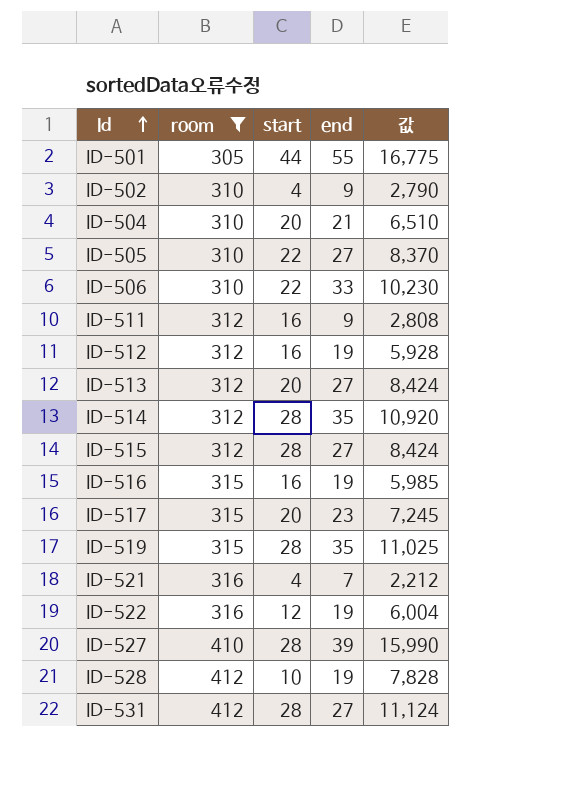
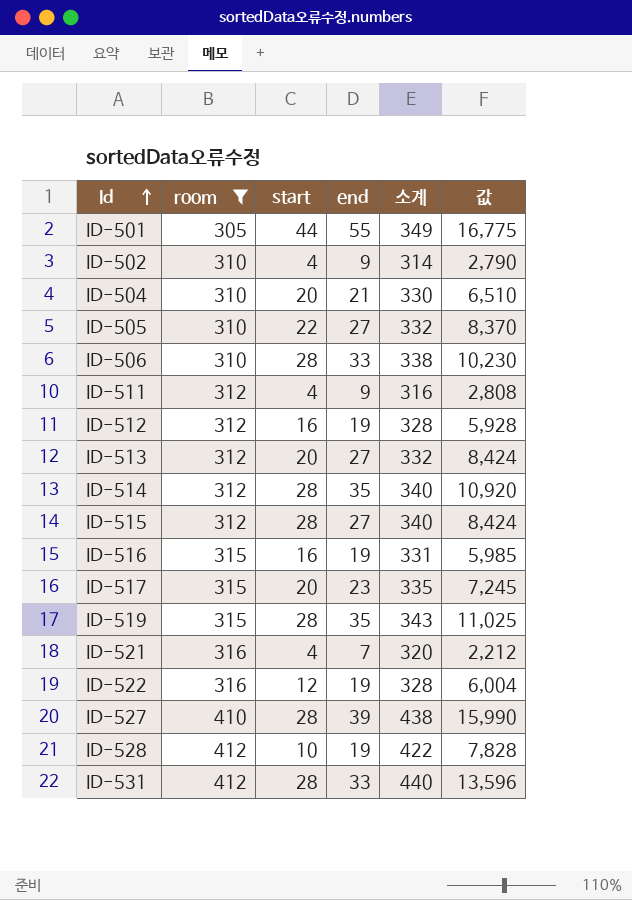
column 소계 | formula: none -> [room] + [start]
ID-506 | start: 22 -> 28
ID-511 | start: 16 -> 4
ID-531 | end: 27 -> 33
ID-531 | 값: 11,124 -> 13,596

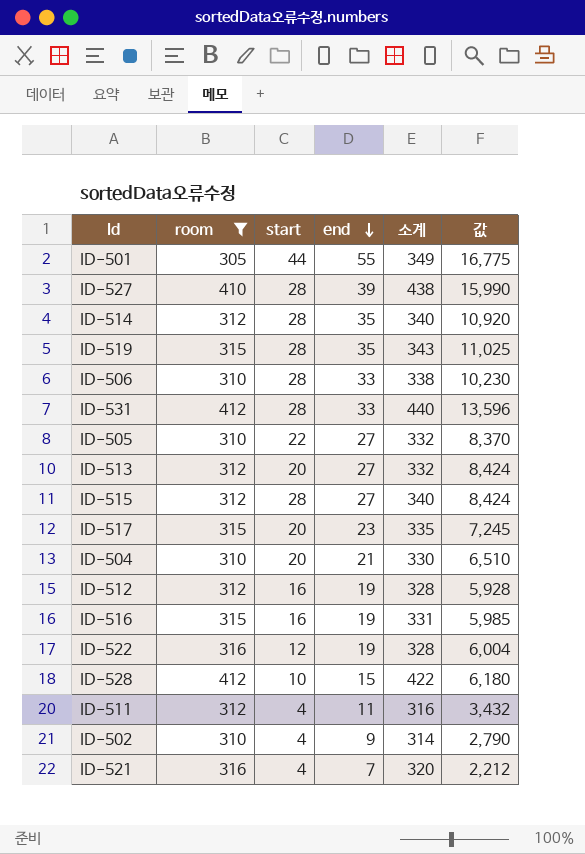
row order: Id ascending -> end descending
ID-528 | end: 19 -> 15
ID-528 | 값: 7,828 -> 6,180
ID-511 | end: 9 -> 11
ID-511 | 값: 2,808 -> 3,432

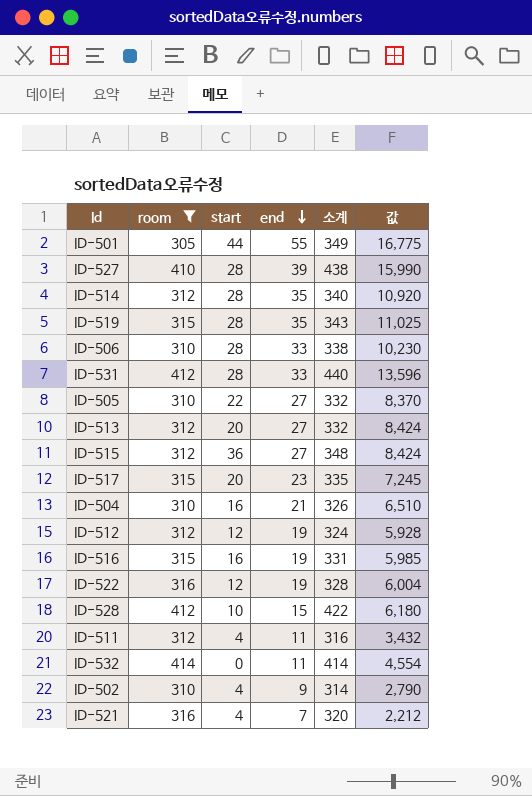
ID-515 | start: 28 -> 36
ID-515 | 소계: 340 -> 348
ID-504 | start: 20 -> 16
ID-504 | 소계: 330 -> 326
ID-512 | start: 16 -> 12
ID-512 | 소계: 328 -> 324
row ID-532: none -> 414 | 0 | 11 | 414 | 4,554

